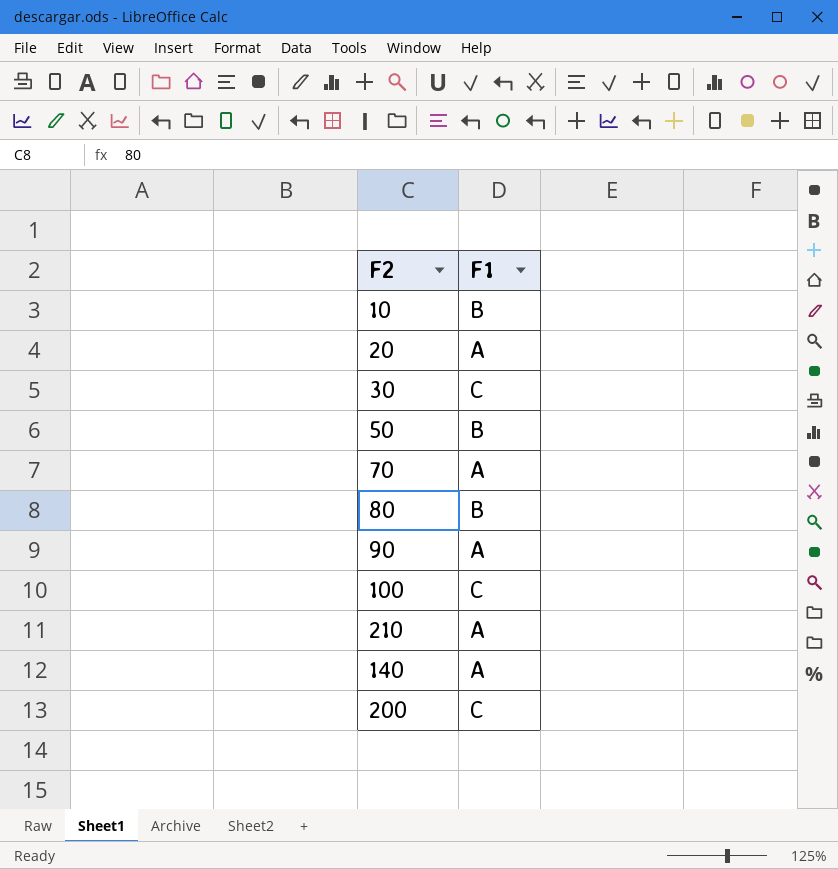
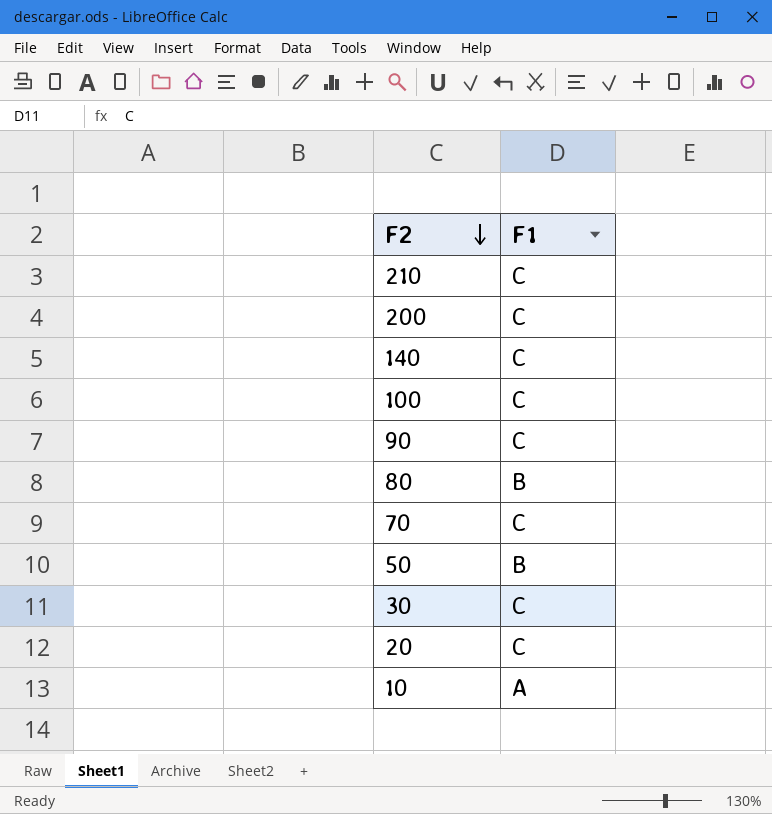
row order: none -> F2 descending
210 | F1: A -> C
140 | F1: A -> C
90 | F1: A -> C
70 | F1: A -> C
20 | F1: A -> C
10 | F1: B -> A

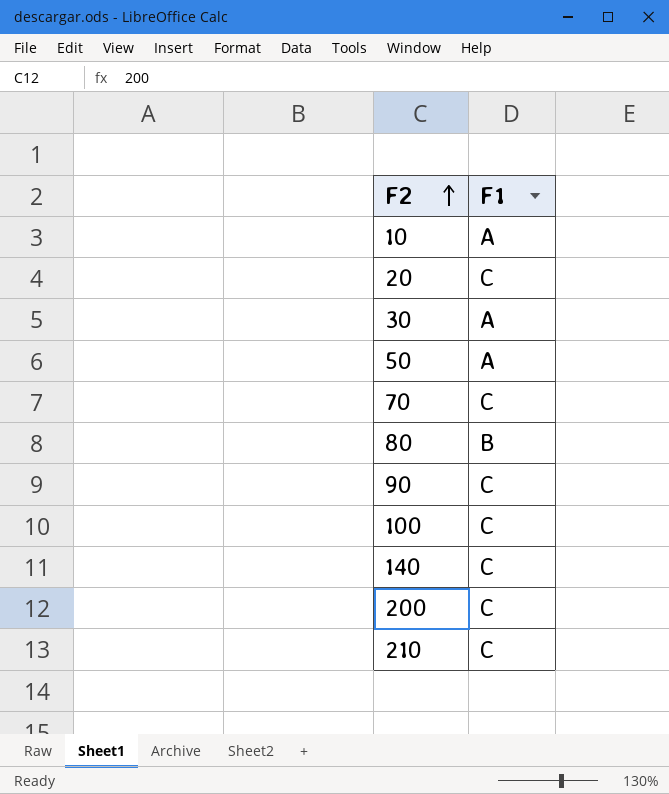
row order: F2 descending -> F2 ascending
30 | F1: C -> A
50 | F1: B -> A

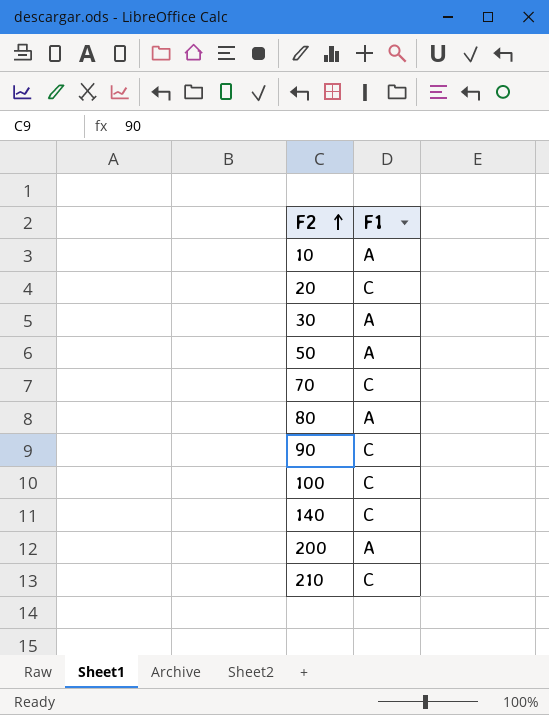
80 | F1: B -> A
200 | F1: C -> A

